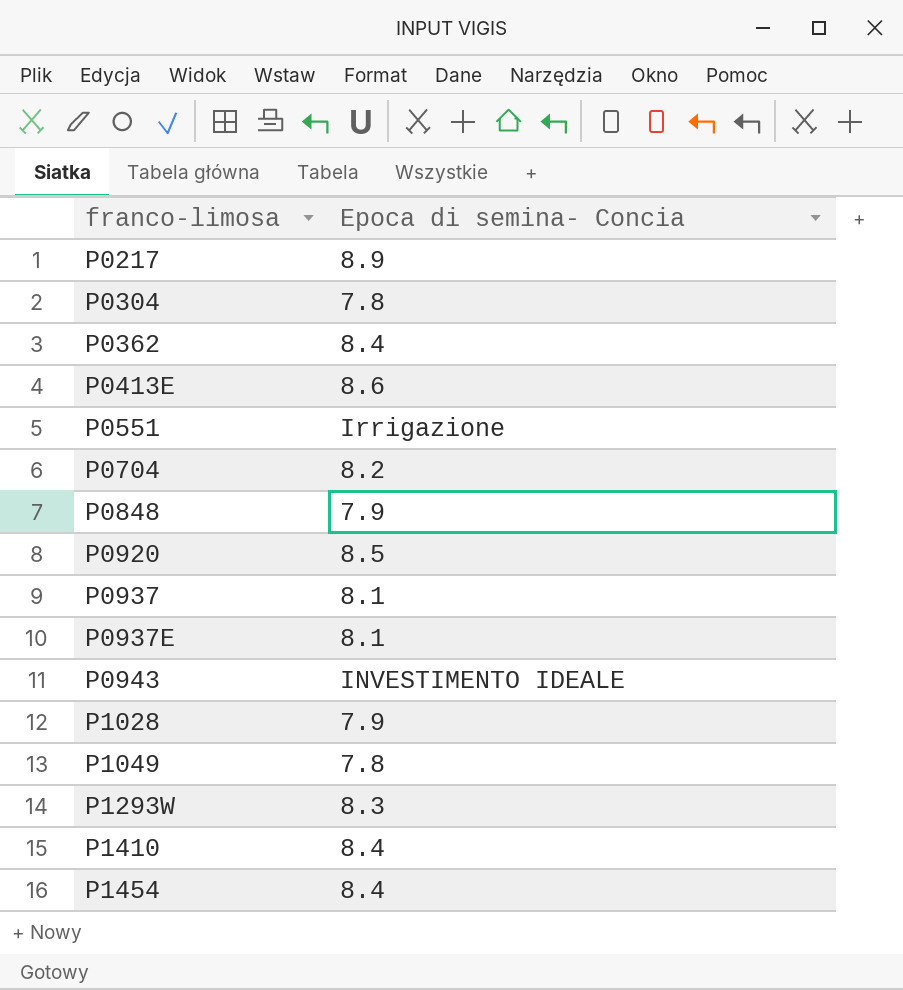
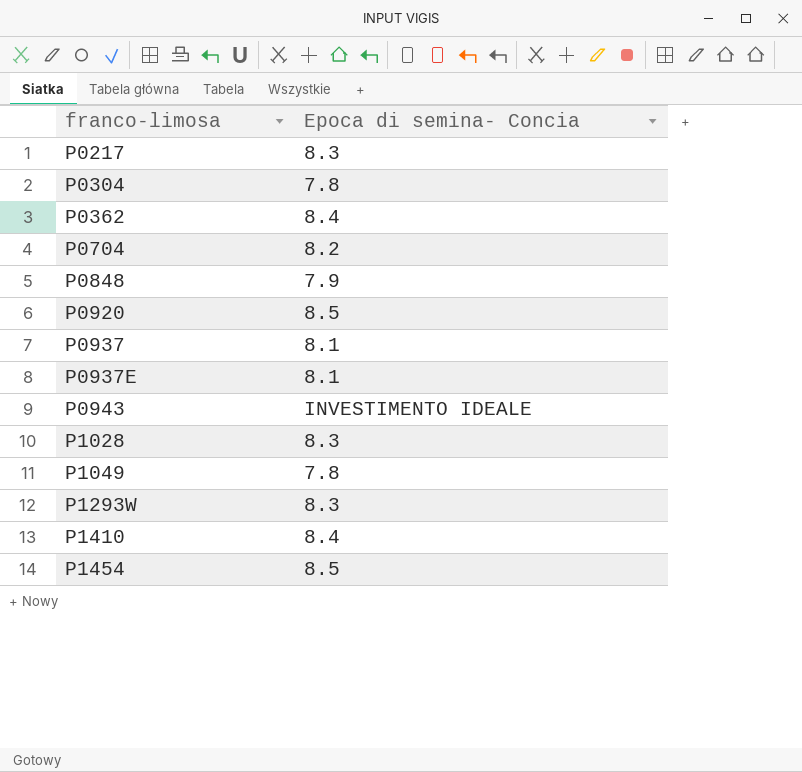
row P0413E: 8.6 -> none
row P0551: Irrigazione -> none
P0217 | Epoca di semina- Concia: 8.9 -> 8.3
P1028 | Epoca di semina- Concia: 7.9 -> 8.3
P1454 | Epoca di semina- Concia: 8.4 -> 8.5

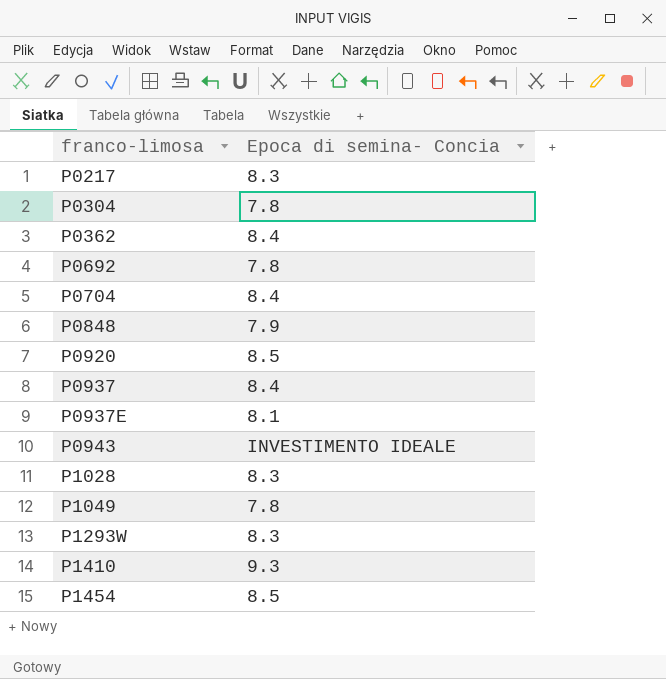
row P0692: none -> 7.8
P0704 | Epoca di semina- Concia: 8.2 -> 8.4
P0937 | Epoca di semina- Concia: 8.1 -> 8.4
P1410 | Epoca di semina- Concia: 8.4 -> 9.3

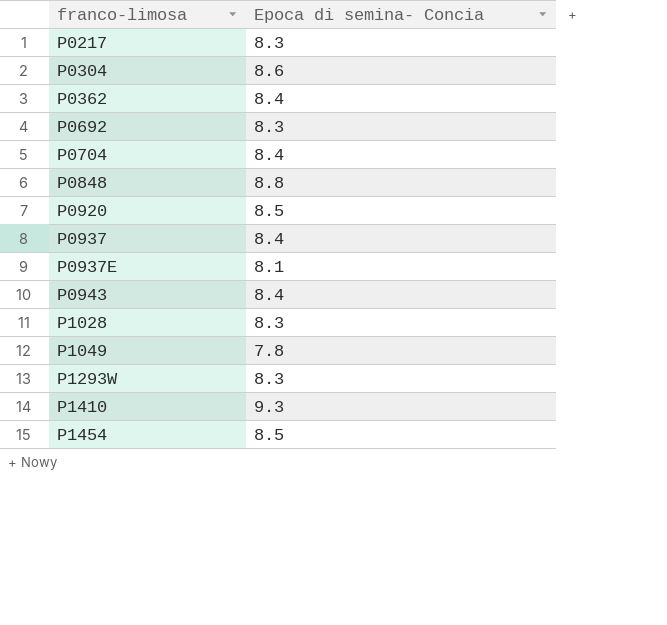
P0304 | Epoca di semina- Concia: 7.8 -> 8.6
P0692 | Epoca di semina- Concia: 7.8 -> 8.3
P0848 | Epoca di semina- Concia: 7.9 -> 8.8
P0943 | Epoca di semina- Concia: INVESTIMENTO IDEALE -> 8.4

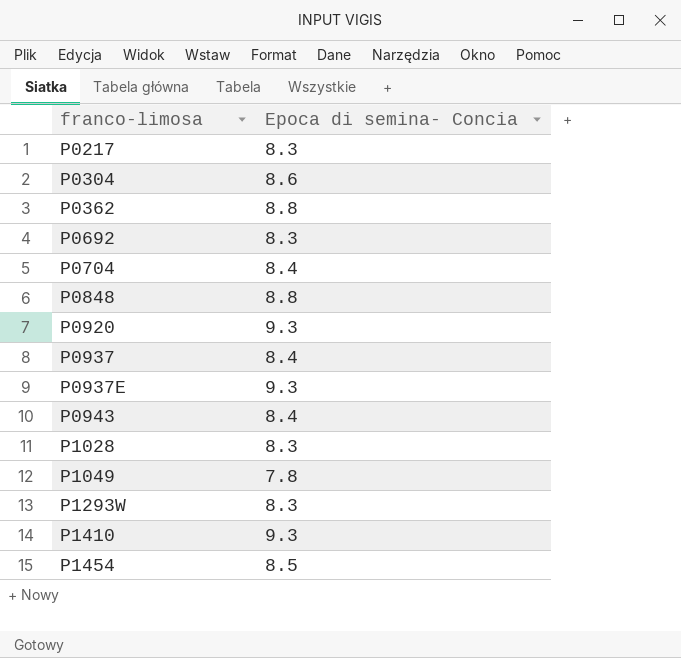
P0362 | Epoca di semina- Concia: 8.4 -> 8.8
P0920 | Epoca di semina- Concia: 8.5 -> 9.3
P0937E | Epoca di semina- Concia: 8.1 -> 9.3

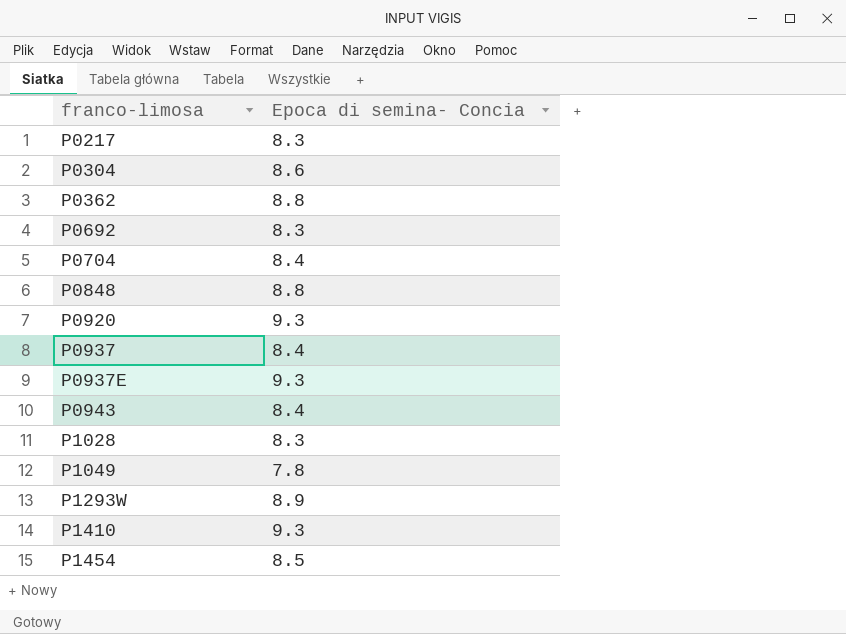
P1293W | Epoca di semina- Concia: 8.3 -> 8.9

